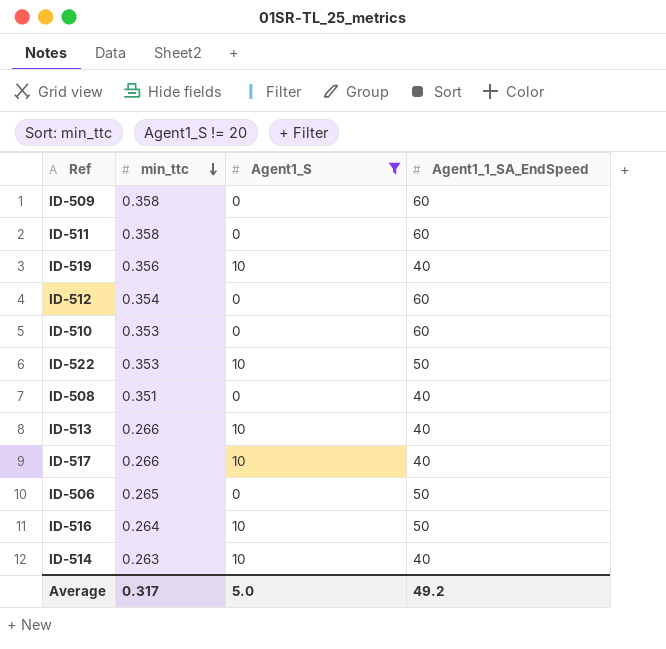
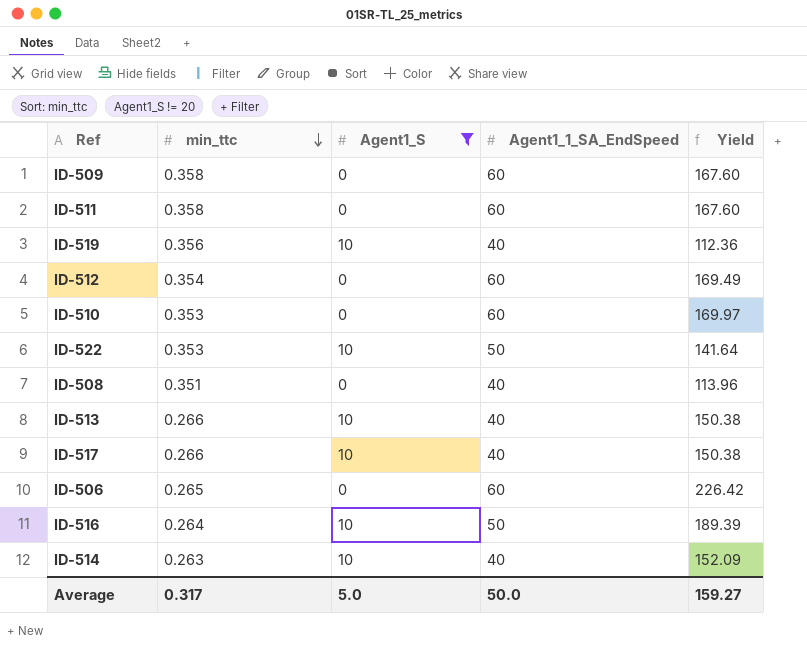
column Yield | formula: none -> [Agent1_1_SA_EndSpeed] / [min_ttc]
ID-506 | Agent1_1_SA_EndSpeed: 50 -> 60
Average | Agent1_1_SA_EndSpeed: 49.2 -> 50.0

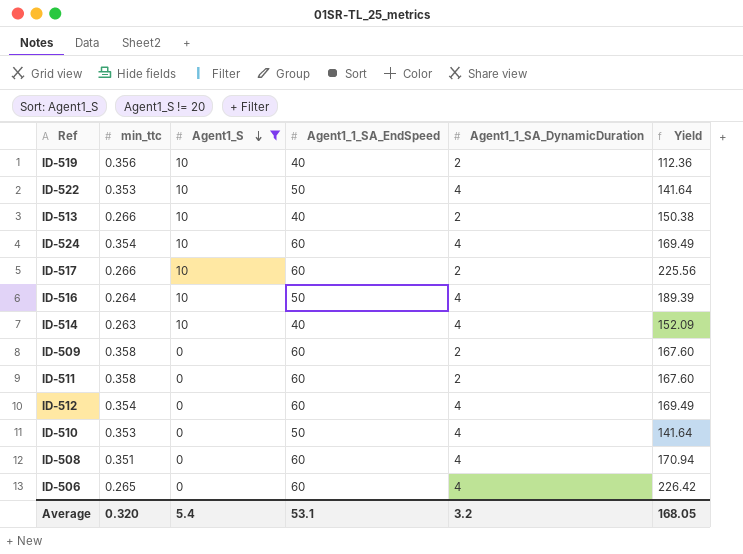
row order: min_ttc descending -> Agent1_S descending
column Agent1_1_SA_DynamicDuration | position: none -> 5
row ID-524: none -> 0.354 | 10 | 60 | 4 | 169.49
ID-517 | Agent1_1_SA_EndSpeed: 40 -> 60
ID-517 | Yield: 150.38 -> 225.56
ID-510 | Agent1_1_SA_EndSpeed: 60 -> 50
ID-510 | Yield: 169.97 -> 141.64
ID-508 | Agent1_1_SA_EndSpeed: 40 -> 60
ID-508 | Yield: 113.96 -> 170.94
Average | min_ttc: 0.317 -> 0.320
Average | Agent1_S: 5.0 -> 5.4
Average | Agent1_1_SA_EndSpeed: 50.0 -> 53.1
Average | Yield: 159.27 -> 168.05

